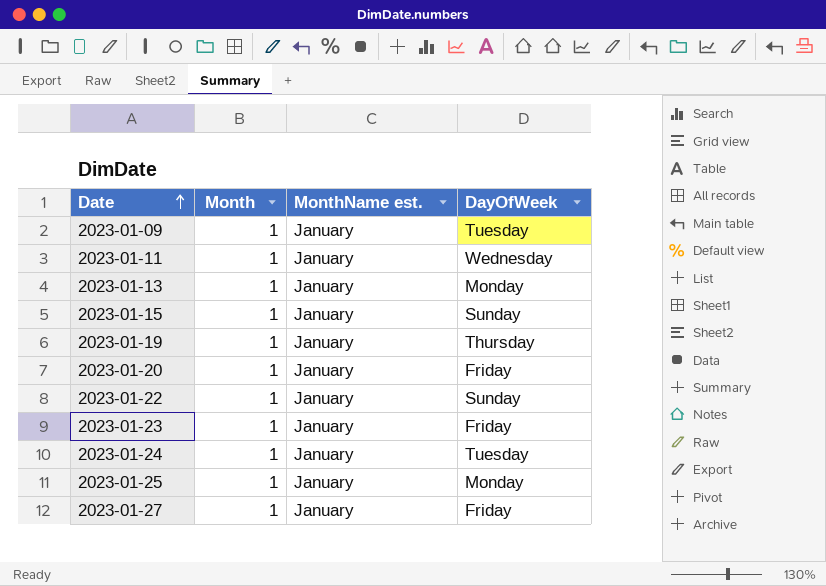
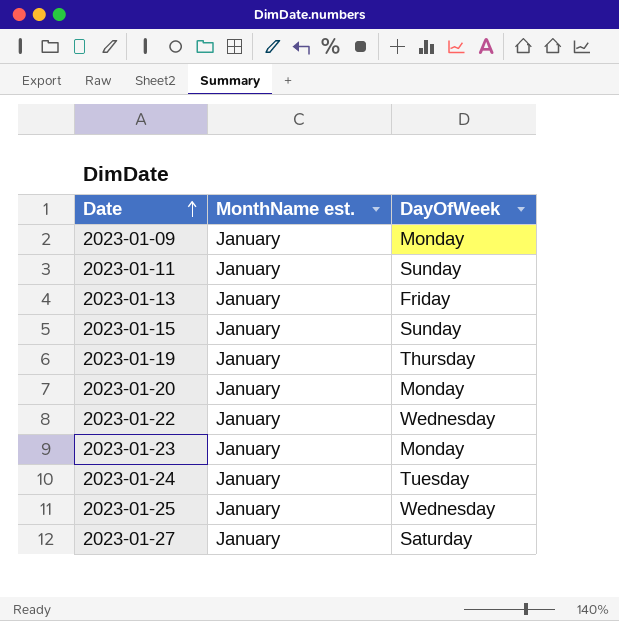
column Month | position: 2 -> none
2023-01-09 | DayOfWeek: Tuesday -> Monday
2023-01-11 | DayOfWeek: Wednesday -> Sunday
2023-01-13 | DayOfWeek: Monday -> Friday
2023-01-20 | DayOfWeek: Friday -> Monday
2023-01-22 | DayOfWeek: Sunday -> Wednesday
2023-01-23 | DayOfWeek: Friday -> Monday
2023-01-25 | DayOfWeek: Monday -> Wednesday
2023-01-27 | DayOfWeek: Friday -> Saturday

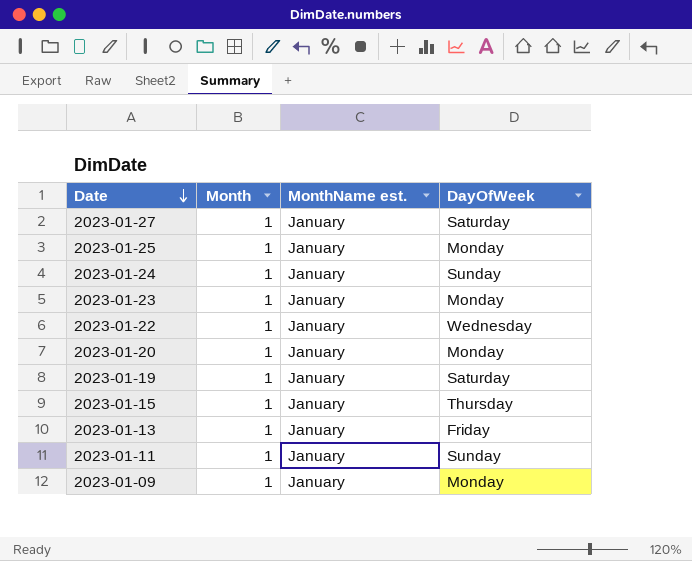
row order: Date ascending -> Date descending
column Month | position: none -> 2
2023-01-25 | DayOfWeek: Wednesday -> Monday
2023-01-24 | DayOfWeek: Tuesday -> Sunday
2023-01-19 | DayOfWeek: Thursday -> Saturday
2023-01-15 | DayOfWeek: Sunday -> Thursday

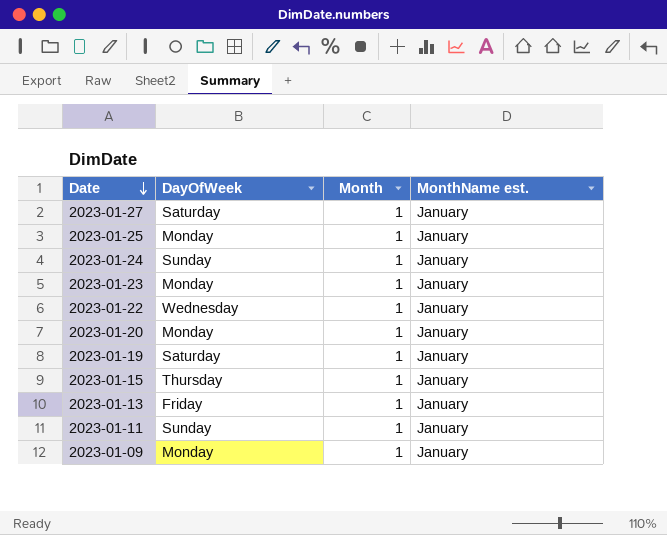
column DayOfWeek | position: 4 -> 2

